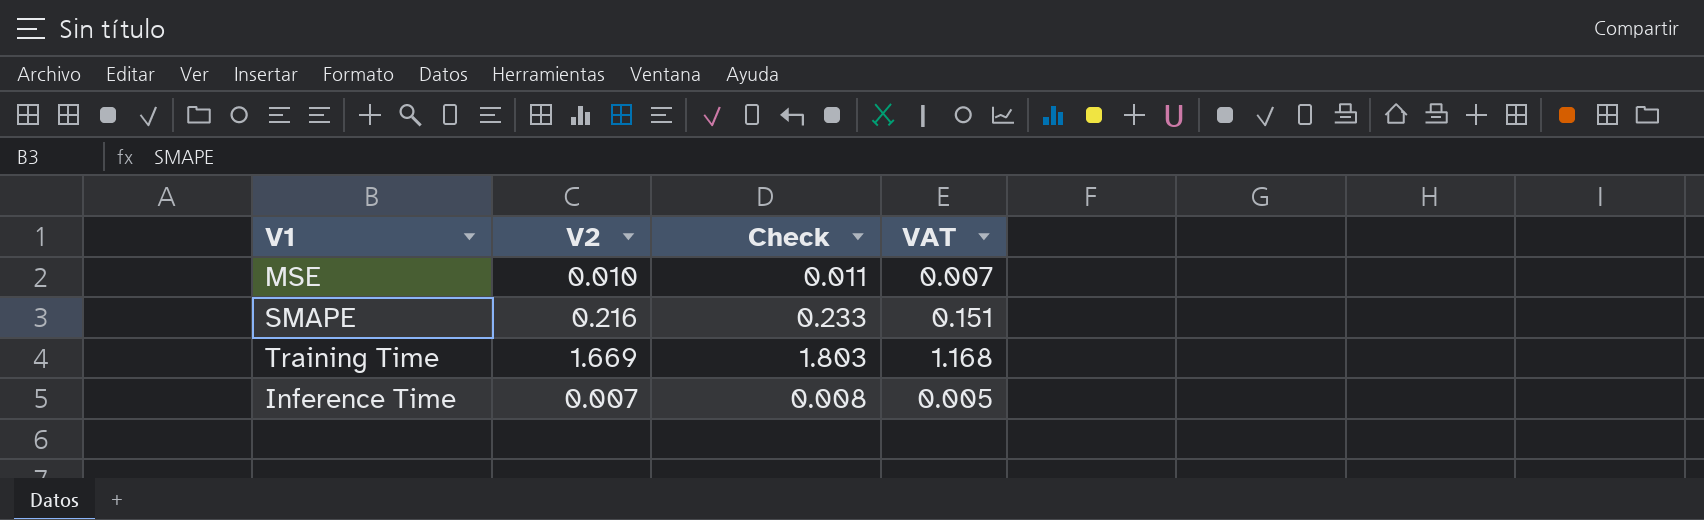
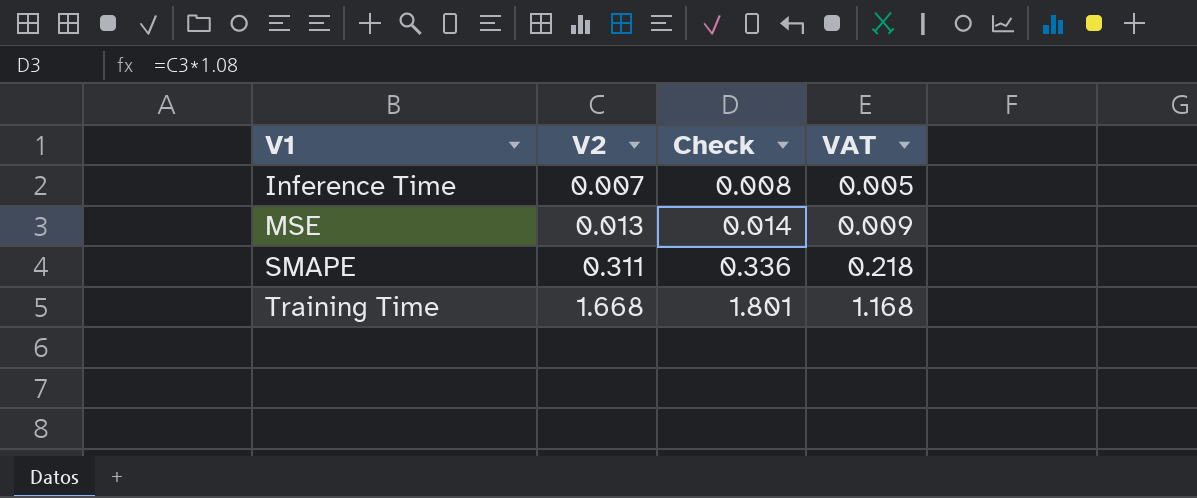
row order: none -> V1 ascending
MSE | V2: 0.010 -> 0.013
MSE | Check: 0.011 -> 0.014
MSE | VAT: 0.007 -> 0.009
SMAPE | V2: 0.216 -> 0.311
SMAPE | Check: 0.233 -> 0.336
SMAPE | VAT: 0.151 -> 0.218
Training Time | V2: 1.669 -> 1.668
Training Time | Check: 1.803 -> 1.801

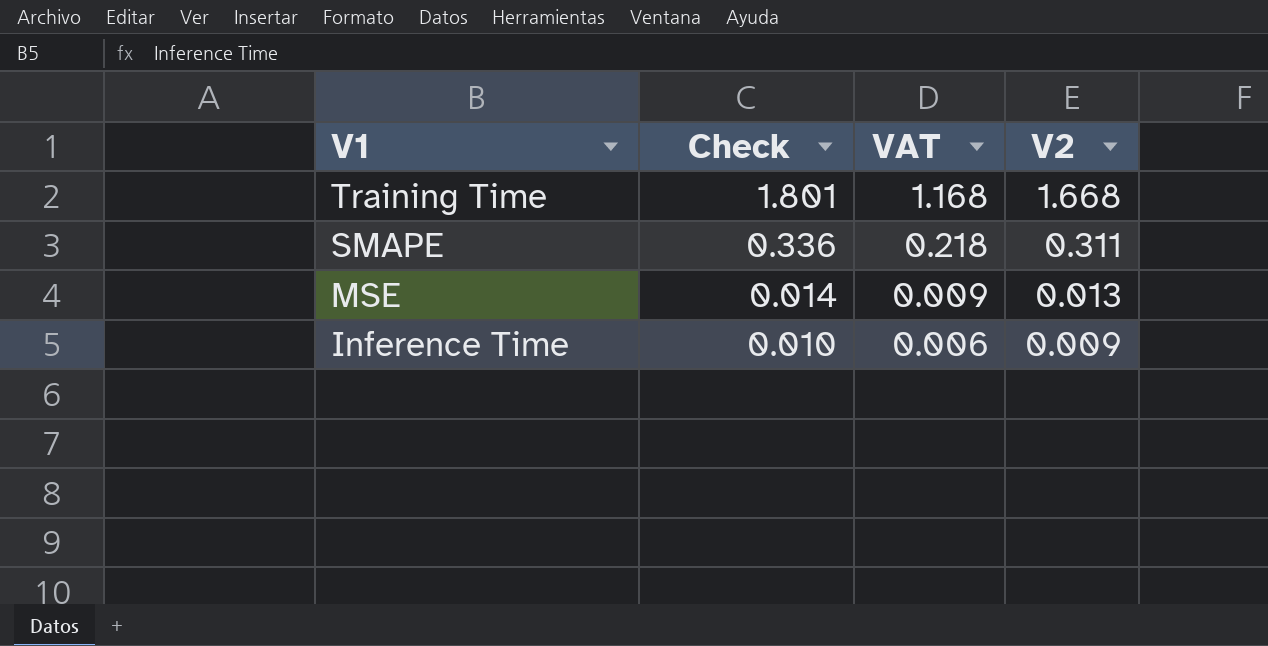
row order: V1 ascending -> V1 descending
column V2 | position: 2 -> 4
Inference Time | Check: 0.008 -> 0.010
Inference Time | VAT: 0.005 -> 0.006
Inference Time | V2: 0.007 -> 0.009

